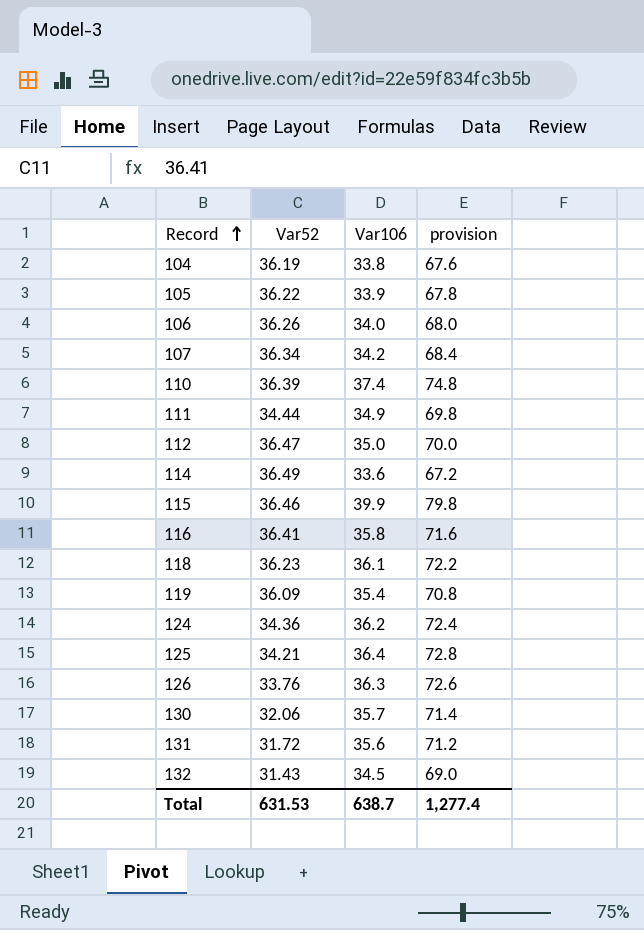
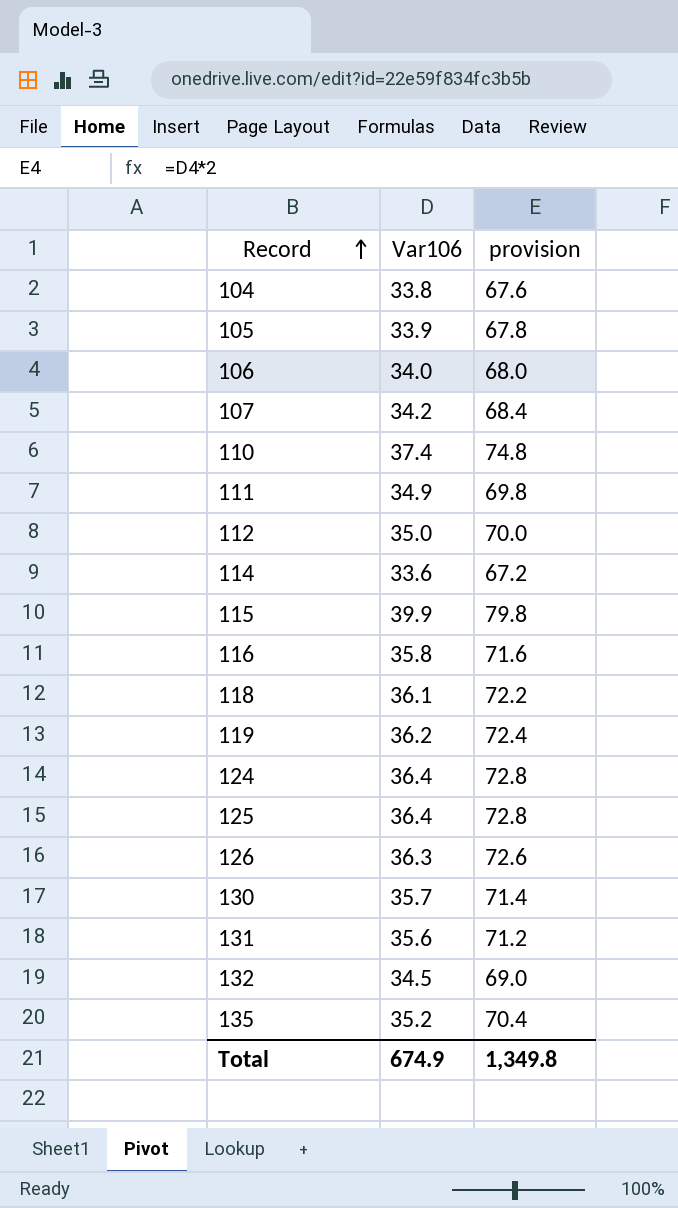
column Var52 | position: 2 -> none
119 | Var106: 35.4 -> 36.2
119 | provision: 70.8 -> 72.4
124 | Var106: 36.2 -> 36.4
124 | provision: 72.4 -> 72.8
row 135: none -> 35.2 | 70.4
Total | Var106: 638.7 -> 674.9
Total | provision: 1,277.4 -> 1,349.8

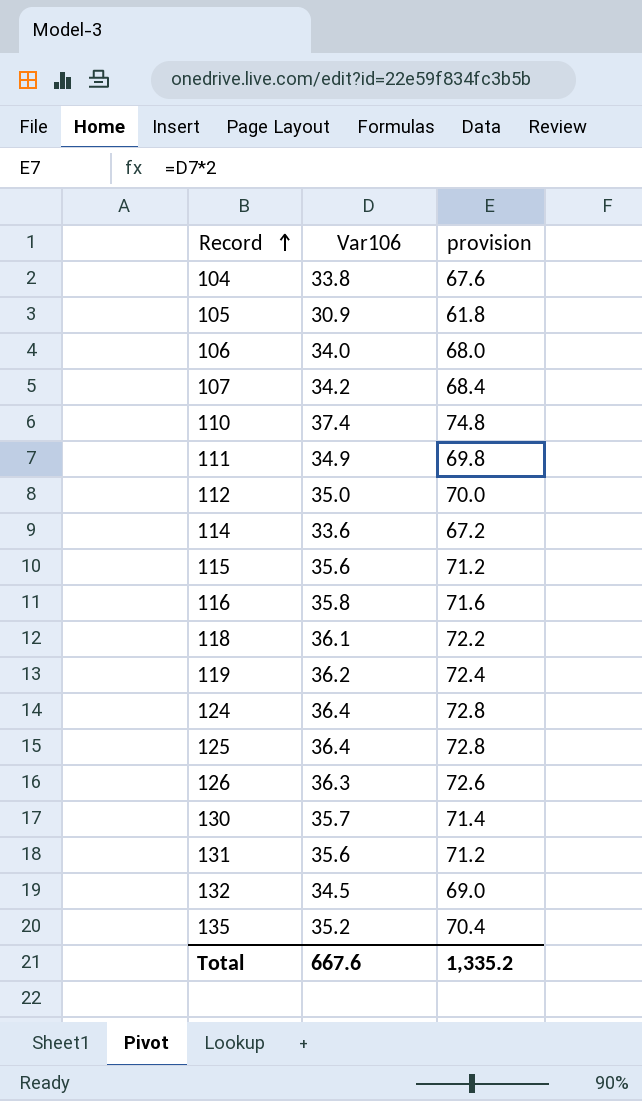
105 | Var106: 33.9 -> 30.9
105 | provision: 67.8 -> 61.8
115 | Var106: 39.9 -> 35.6
115 | provision: 79.8 -> 71.2
Total | Var106: 674.9 -> 667.6
Total | provision: 1,349.8 -> 1,335.2

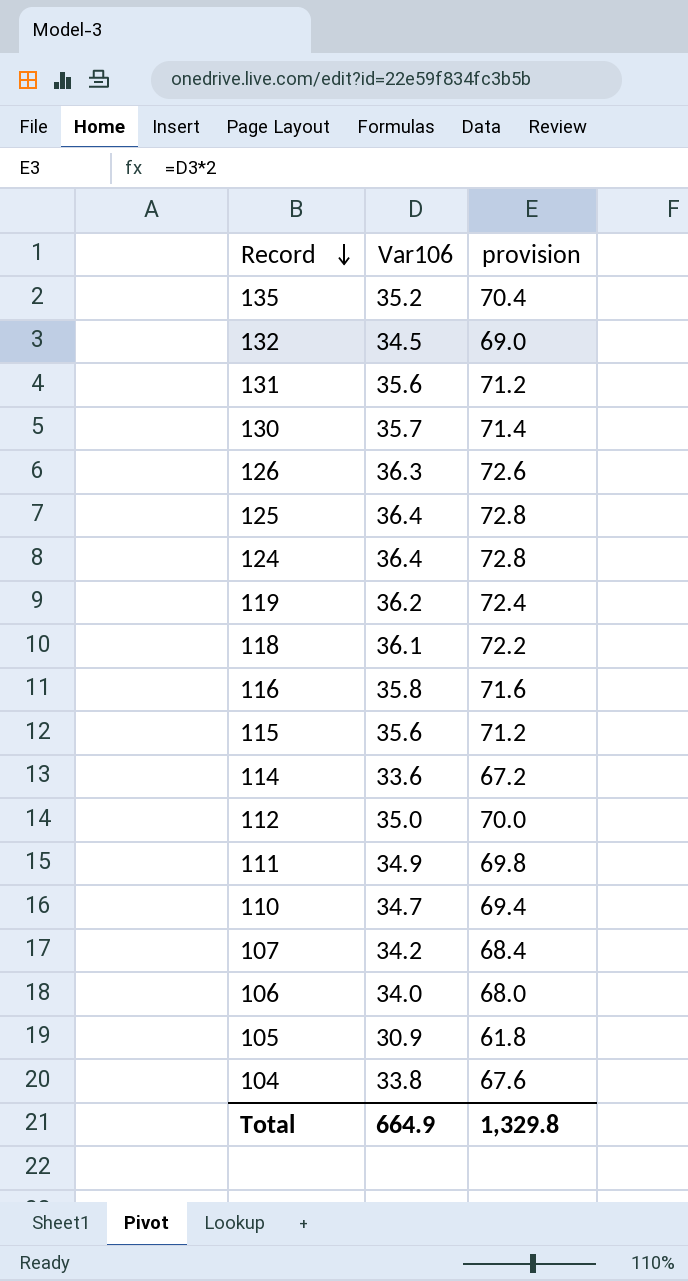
row order: Record ascending -> Record descending
110 | Var106: 37.4 -> 34.7
110 | provision: 74.8 -> 69.4
Total | Var106: 667.6 -> 664.9
Total | provision: 1,335.2 -> 1,329.8

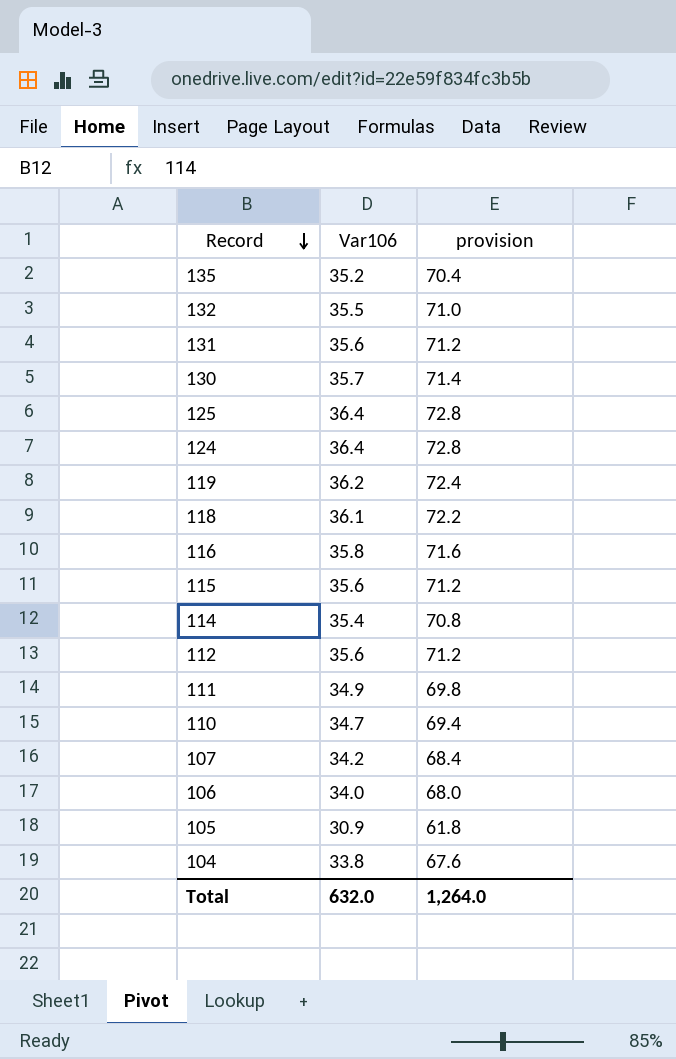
row 126: 36.3 | 72.6 -> none
132 | Var106: 34.5 -> 35.5
132 | provision: 69.0 -> 71.0
114 | Var106: 33.6 -> 35.4
114 | provision: 67.2 -> 70.8
112 | Var106: 35.0 -> 35.6
112 | provision: 70.0 -> 71.2
Total | Var106: 664.9 -> 632.0
Total | provision: 1,329.8 -> 1,264.0

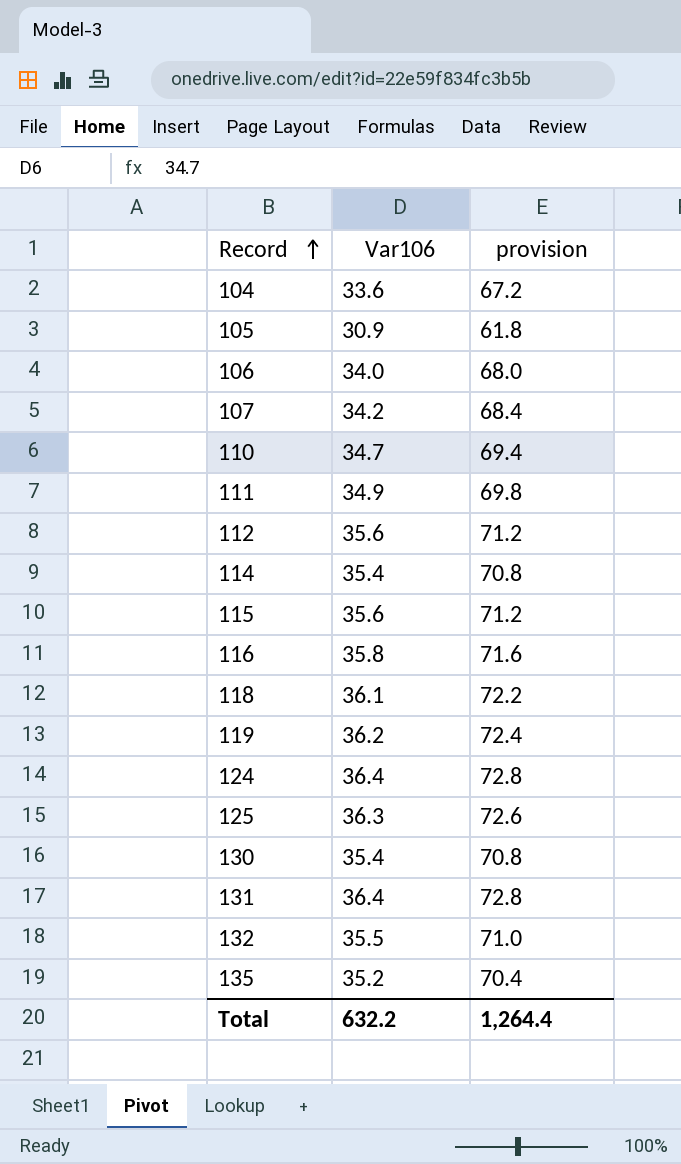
row order: Record descending -> Record ascending
104 | Var106: 33.8 -> 33.6
104 | provision: 67.6 -> 67.2
125 | Var106: 36.4 -> 36.3
125 | provision: 72.8 -> 72.6
130 | Var106: 35.7 -> 35.4
130 | provision: 71.4 -> 70.8
131 | Var106: 35.6 -> 36.4
131 | provision: 71.2 -> 72.8
Total | Var106: 632.0 -> 632.2
Total | provision: 1,264.0 -> 1,264.4

